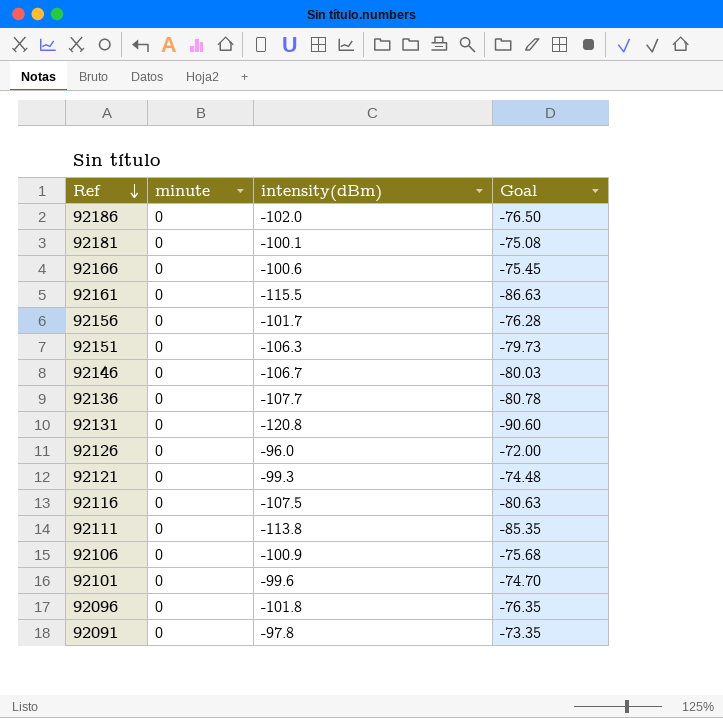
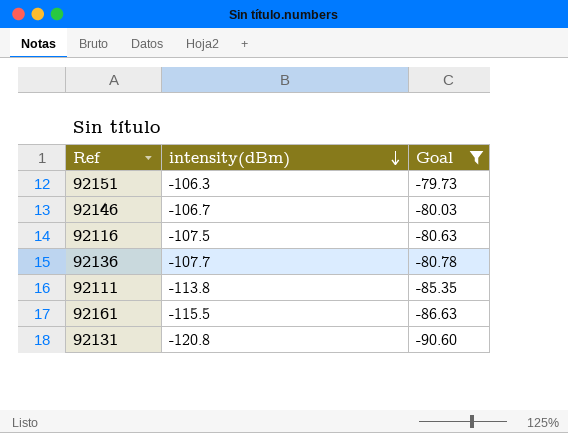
filter: none -> Goal <= -79.73
row order: Ref descending -> intensity(dBm) descending
column minute | position: 2 -> none

